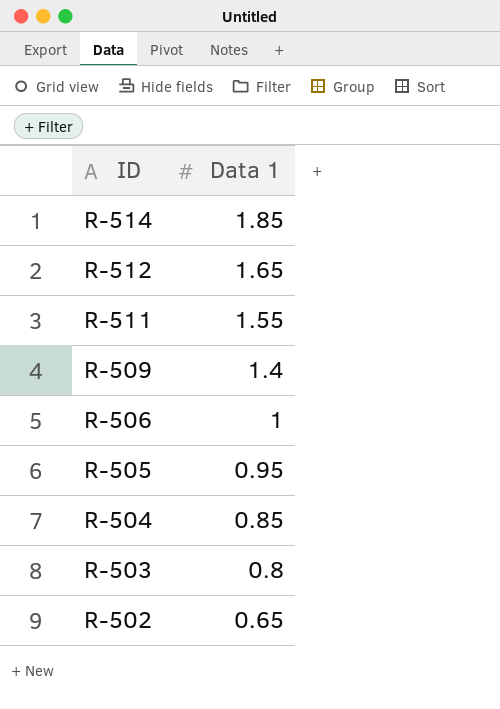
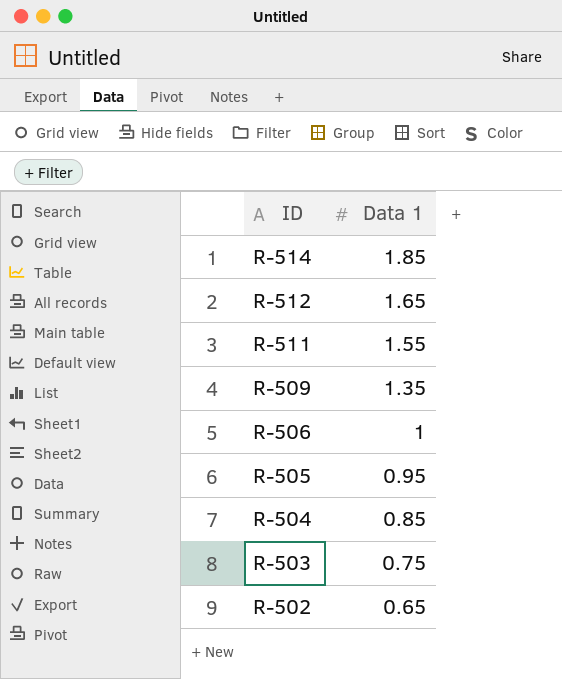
R-509 | Data 1: 1.4 -> 1.35
R-503 | Data 1: 0.8 -> 0.75

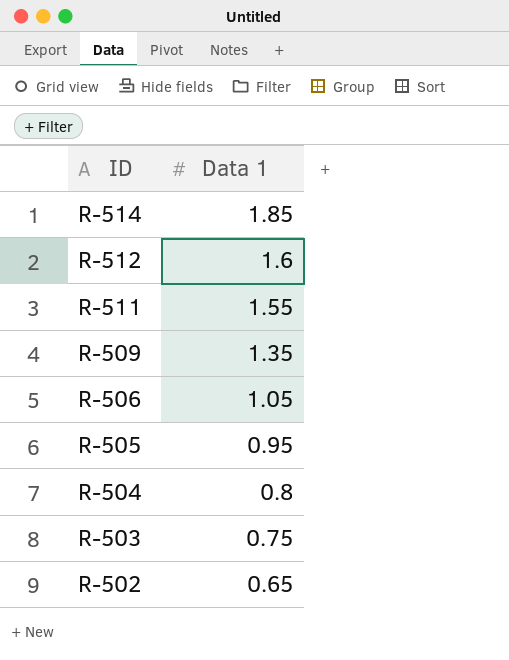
R-512 | Data 1: 1.65 -> 1.6
R-506 | Data 1: 1 -> 1.05
R-504 | Data 1: 0.85 -> 0.8

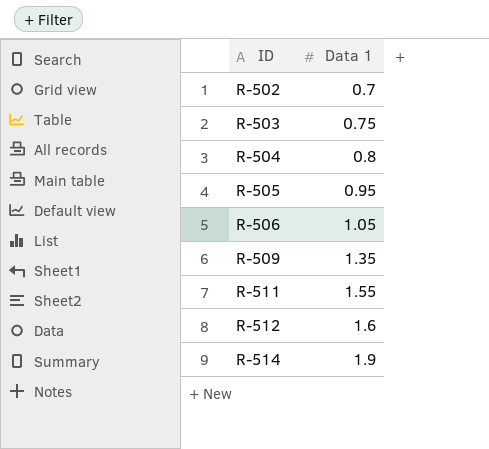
row order: ID descending -> ID ascending
R-502 | Data 1: 0.65 -> 0.7
R-514 | Data 1: 1.85 -> 1.9

